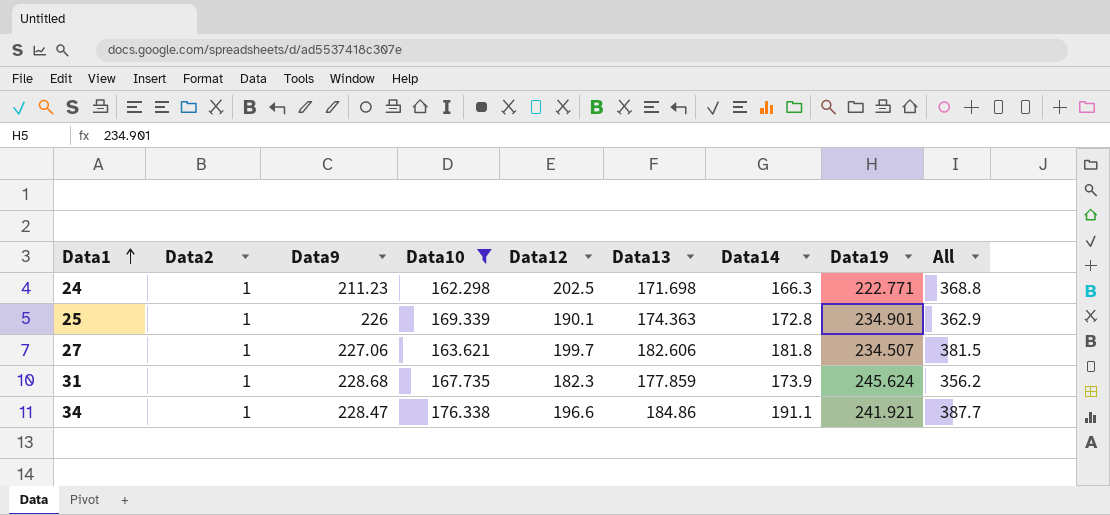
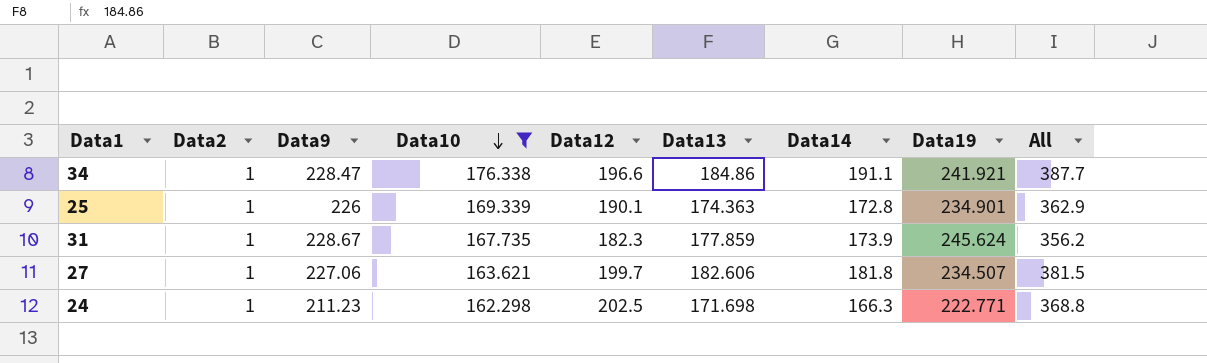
row order: Data1 ascending -> Data10 descending
31 | Data9: 228.68 -> 228.67

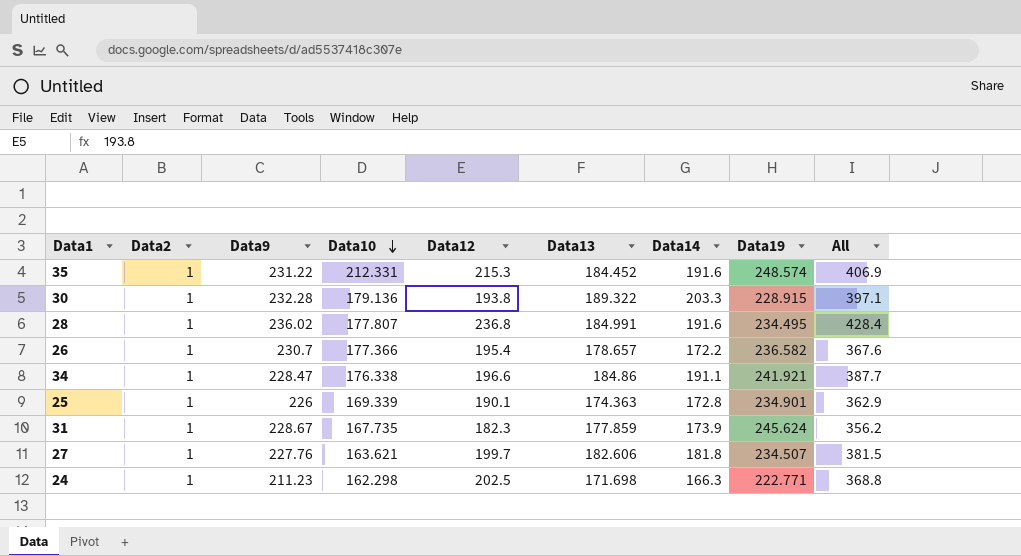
filter: Data10 <= 176.338 -> none
27 | Data9: 227.06 -> 227.76

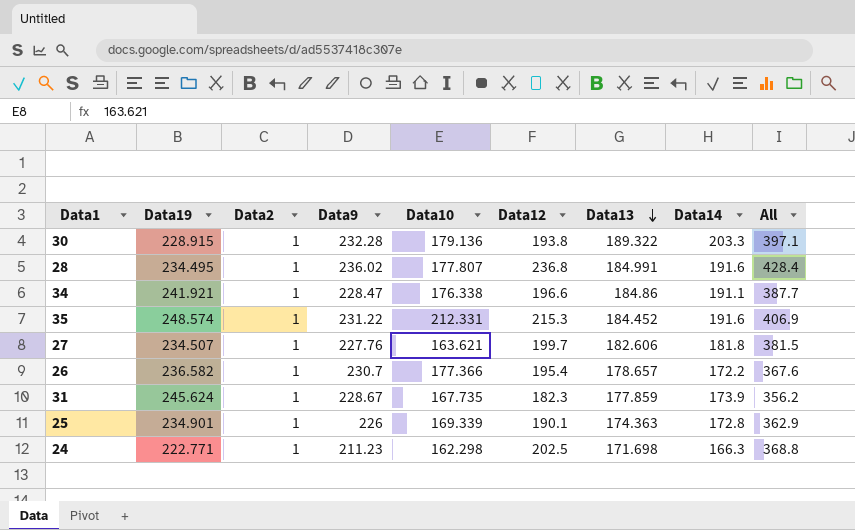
row order: Data10 descending -> Data13 descending
column Data19 | position: 8 -> 2

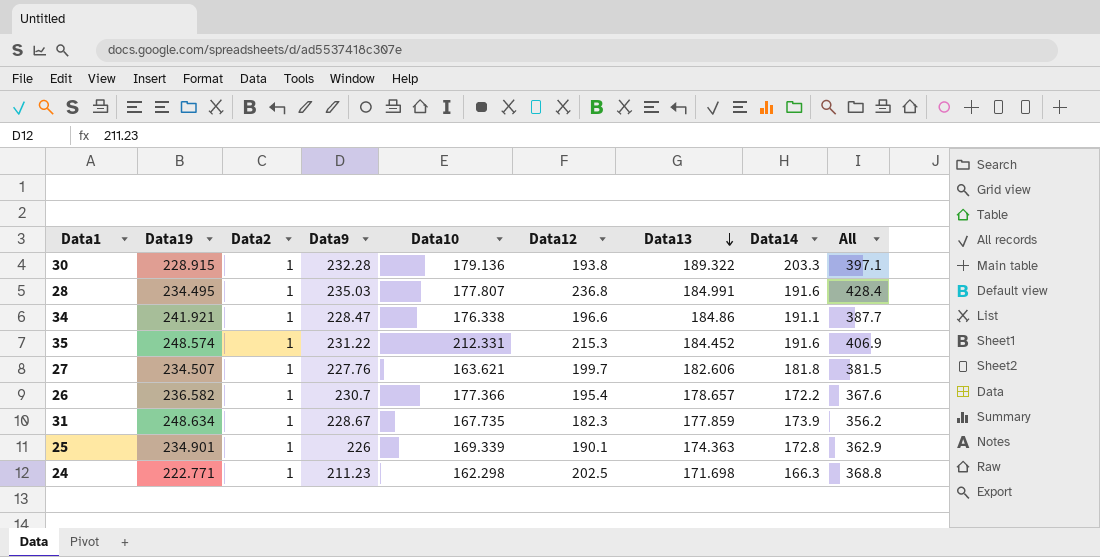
28 | Data9: 236.02 -> 235.03
31 | Data19: 245.624 -> 248.634

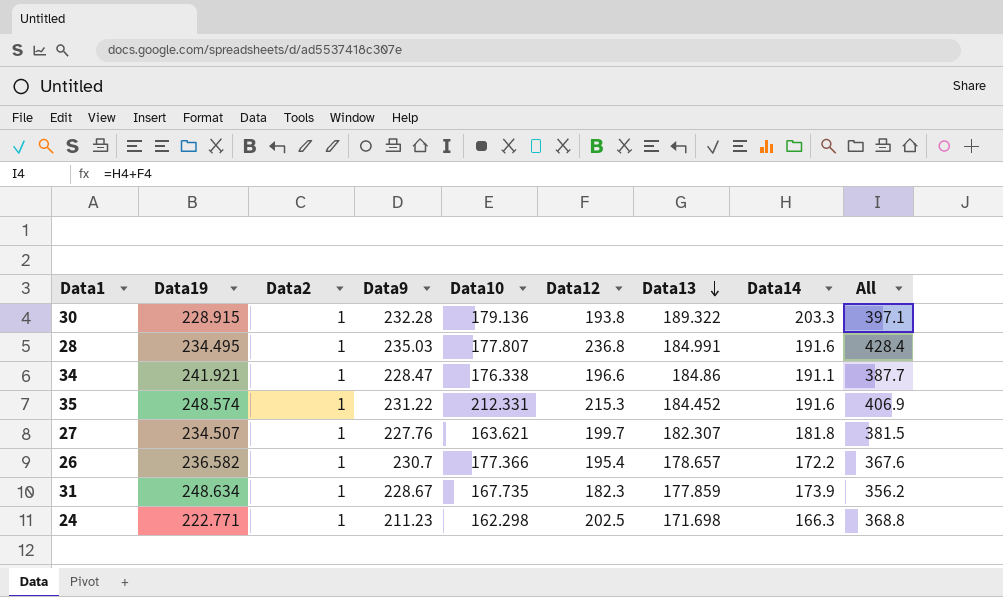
row 25: 234.901 | 1 | 226 | 169.339 | 190.1 | 174.363 | 172.8 | 362.9 -> none
27 | Data13: 182.606 -> 182.307

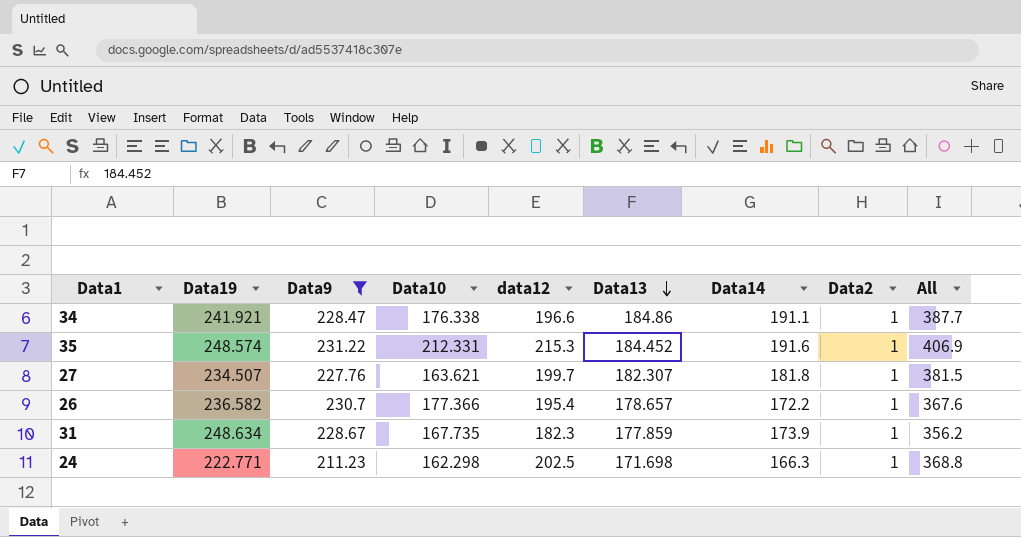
filter: none -> Data9 <= 231.22
column name: Data12 -> data12
column Data2 | position: 3 -> 8

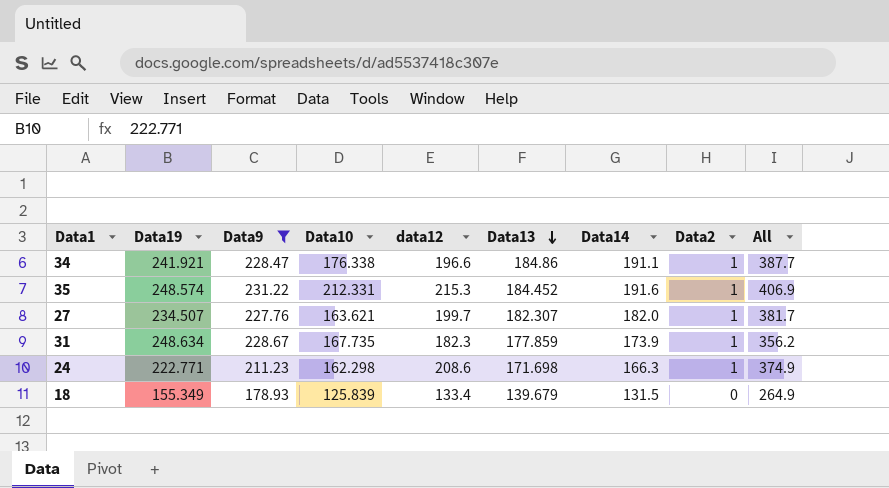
row 26: 236.582 | 230.7 | 177.366 | 195.4 | 178.657 | 172.2 | 1 | 367.6 -> none
27 | Data14: 181.8 -> 182.0
27 | All: 381.5 -> 381.7
24 | data12: 202.5 -> 208.6
24 | All: 368.8 -> 374.9
row 18: none -> 155.349 | 178.93 | 125.839 | 133.4 | 139.679 | 131.5 | 0 | 264.9

